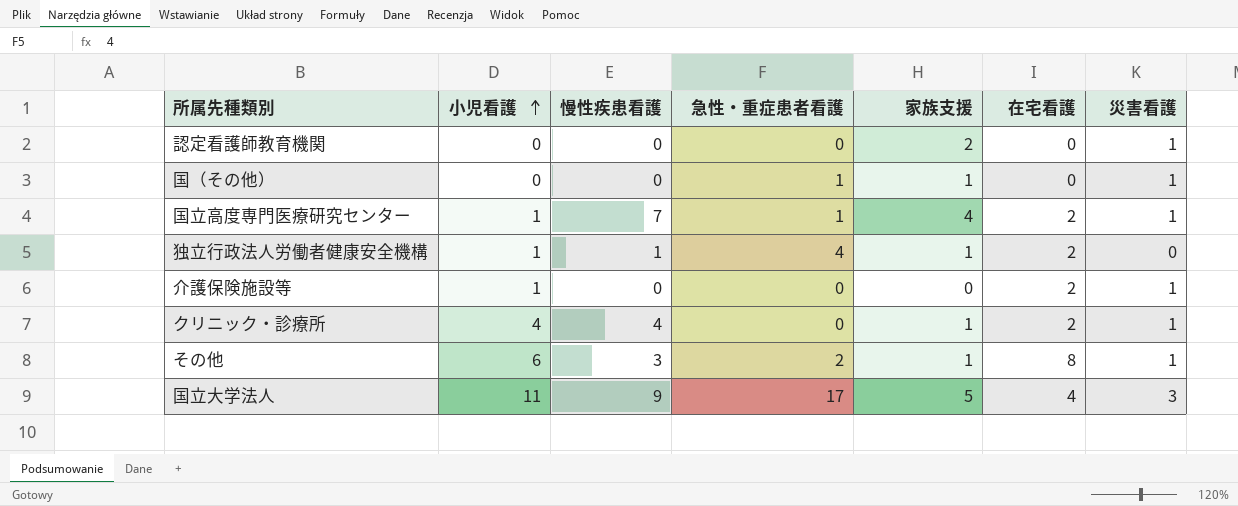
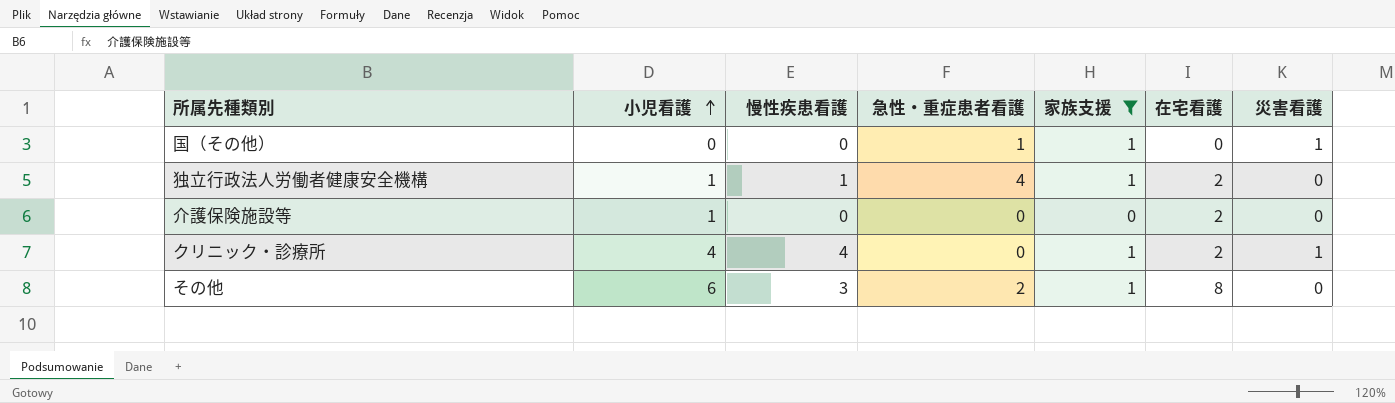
filter: none -> 家族支援 <= 1
介護保険施設等 | 災害看護: 1 -> 0
その他 | 災害看護: 1 -> 0

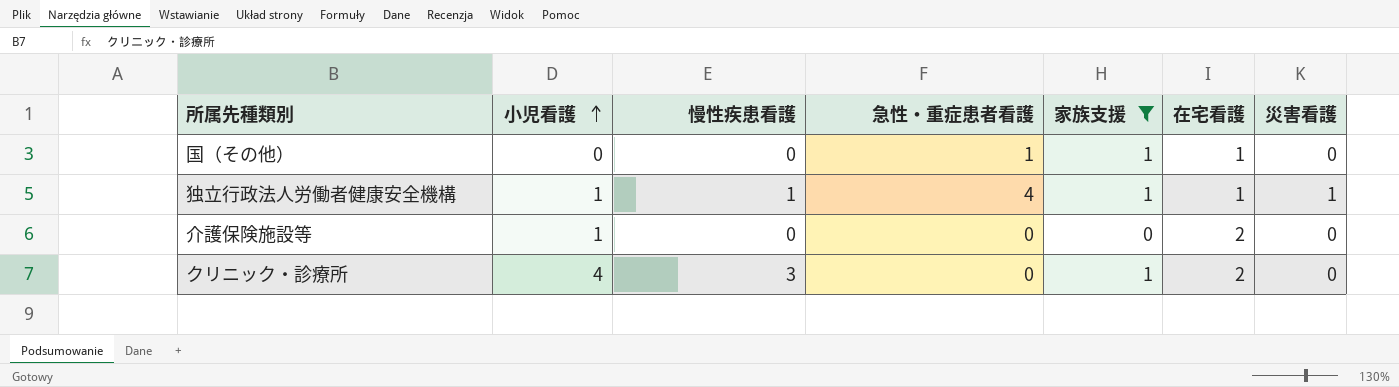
row その他: 6 | 3 | 2 | 1 | 8 | 0 -> none
国（その他） | 在宅看護: 0 -> 1
国（その他） | 災害看護: 1 -> 0
独立行政法人労働者健康安全機構 | 在宅看護: 2 -> 1
独立行政法人労働者健康安全機構 | 災害看護: 0 -> 1
クリニック・診療所 | 慢性疾患看護: 4 -> 3
クリニック・診療所 | 災害看護: 1 -> 0

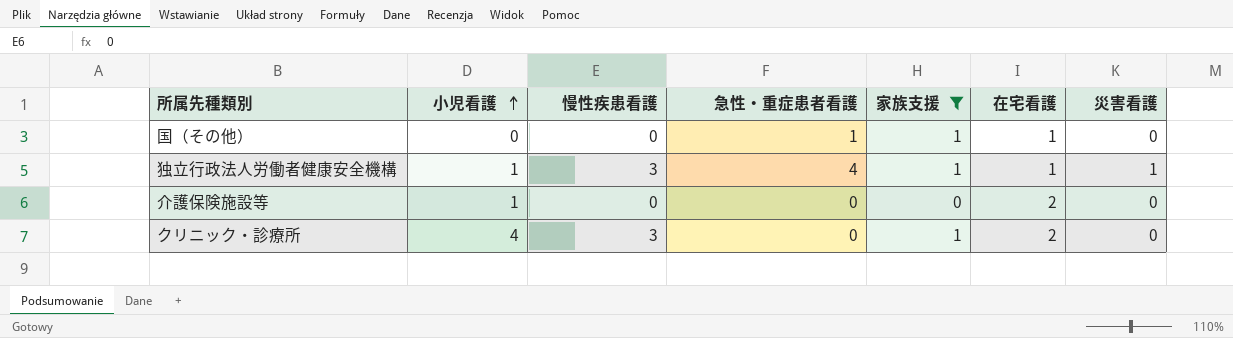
独立行政法人労働者健康安全機構 | 慢性疾患看護: 1 -> 3

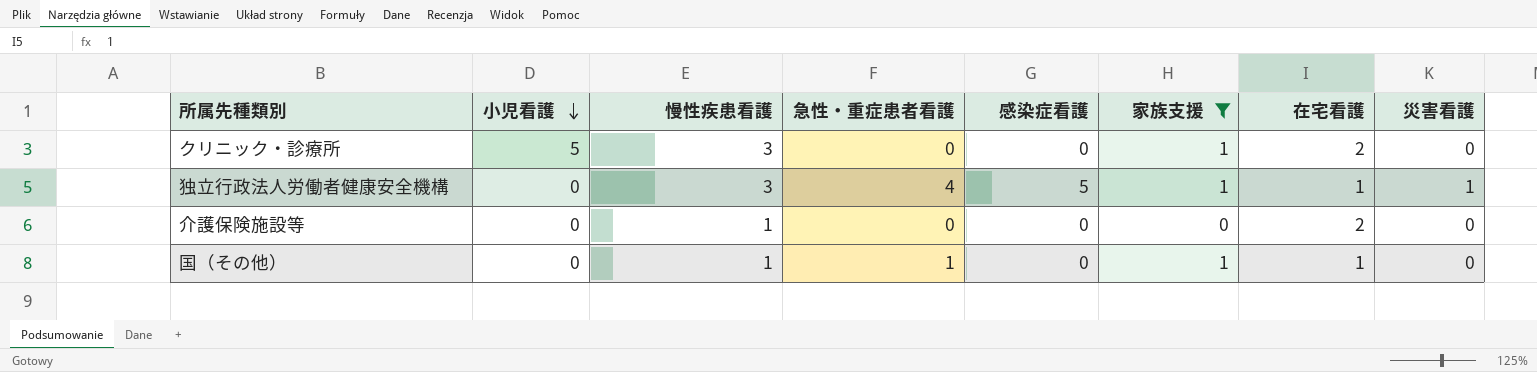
row order: 小児看護 ascending -> 小児看護 descending
column 感染症看護 | position: none -> 5
クリニック・診療所 | 小児看護: 4 -> 5
独立行政法人労働者健康安全機構 | 小児看護: 1 -> 0
介護保険施設等 | 小児看護: 1 -> 0
介護保険施設等 | 慢性疾患看護: 0 -> 1
国（その他） | 慢性疾患看護: 0 -> 1

